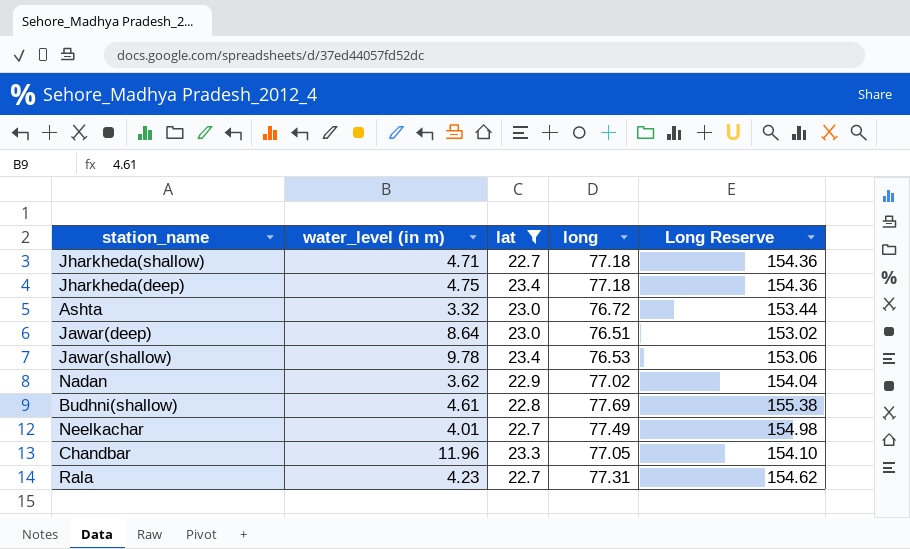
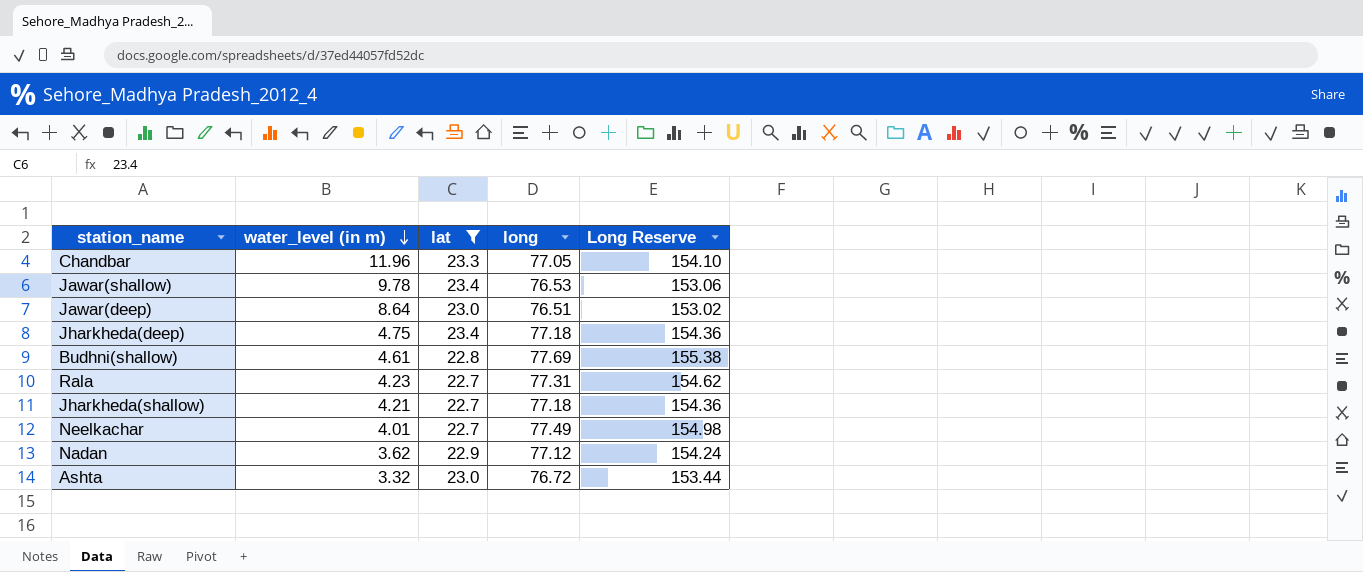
row order: none -> water_level (in m) descending
Jharkheda(shallow) | water_level (in m): 4.71 -> 4.21
Nadan | long: 77.02 -> 77.12
Nadan | Long Reserve: 154.04 -> 154.24

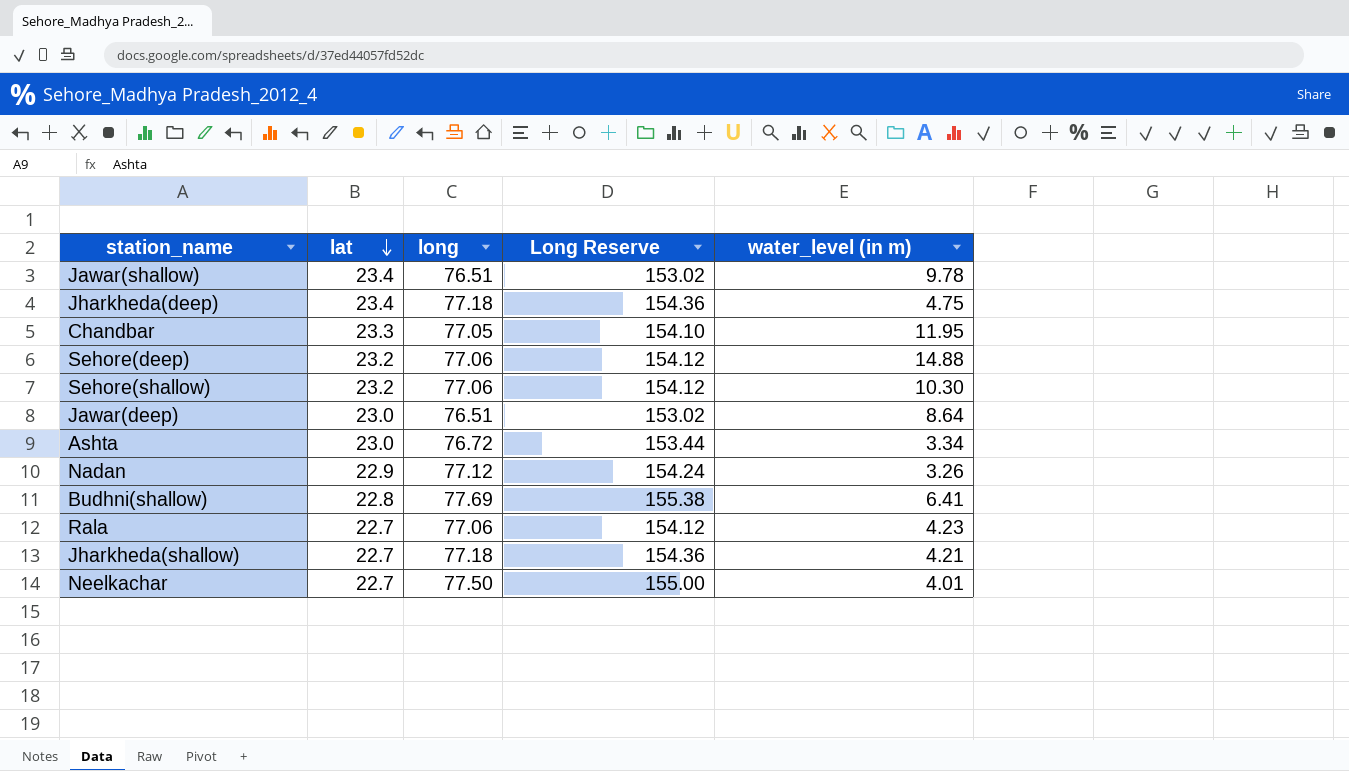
filter: lat != 23.2 -> none
row order: water_level (in m) descending -> lat descending
column water_level (in m) | position: 2 -> 5
Jawar(shallow) | long: 76.53 -> 76.51
Jawar(shallow) | Long Reserve: 153.06 -> 153.02
Chandbar | water_level (in m): 11.96 -> 11.95
Ashta | water_level (in m): 3.32 -> 3.34
Nadan | water_level (in m): 3.62 -> 3.26
Budhni(shallow) | water_level (in m): 4.61 -> 6.41
Rala | long: 77.31 -> 77.06
Rala | Long Reserve: 154.62 -> 154.12
Neelkachar | long: 77.49 -> 77.50
Neelkachar | Long Reserve: 154.98 -> 155.00

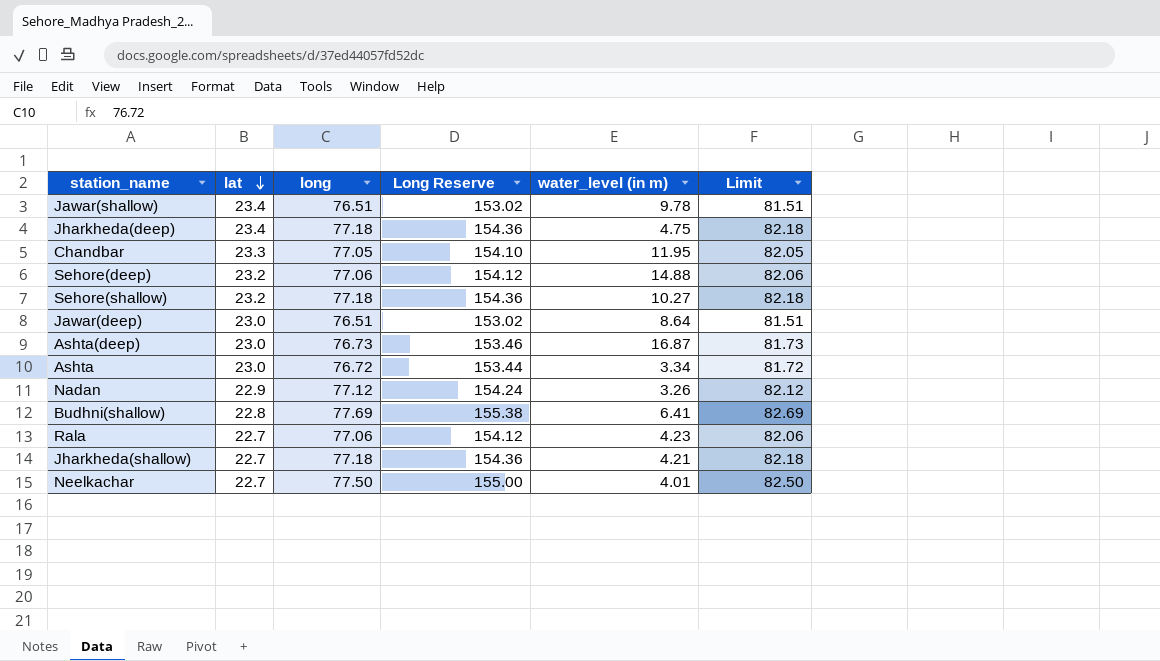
column Limit | formula: none -> [long] + 5
Sehore(shallow) | long: 77.06 -> 77.18
Sehore(shallow) | Long Reserve: 154.12 -> 154.36
Sehore(shallow) | water_level (in m): 10.30 -> 10.27
row Ashta(deep): none -> 23.0 | 76.73 | 153.46 | 16.87 | 81.73

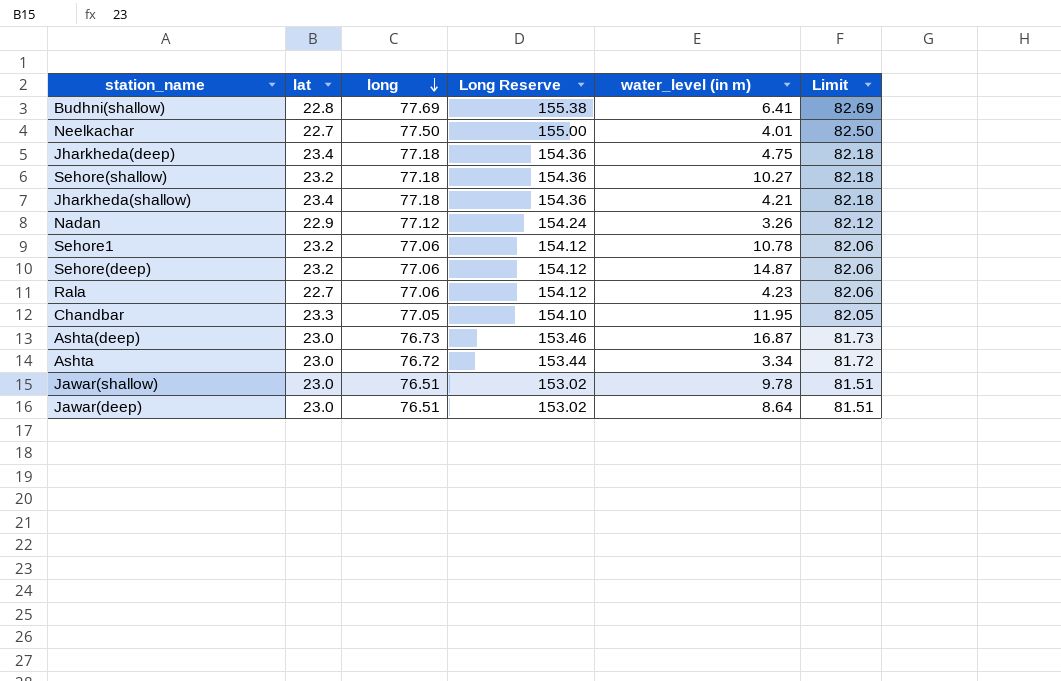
row order: lat descending -> long descending
Jharkheda(shallow) | lat: 22.7 -> 23.4
row Sehore1: none -> 23.2 | 77.06 | 154.12 | 10.78 | 82.06
Sehore(deep) | water_level (in m): 14.88 -> 14.87
Jawar(shallow) | lat: 23.4 -> 23.0

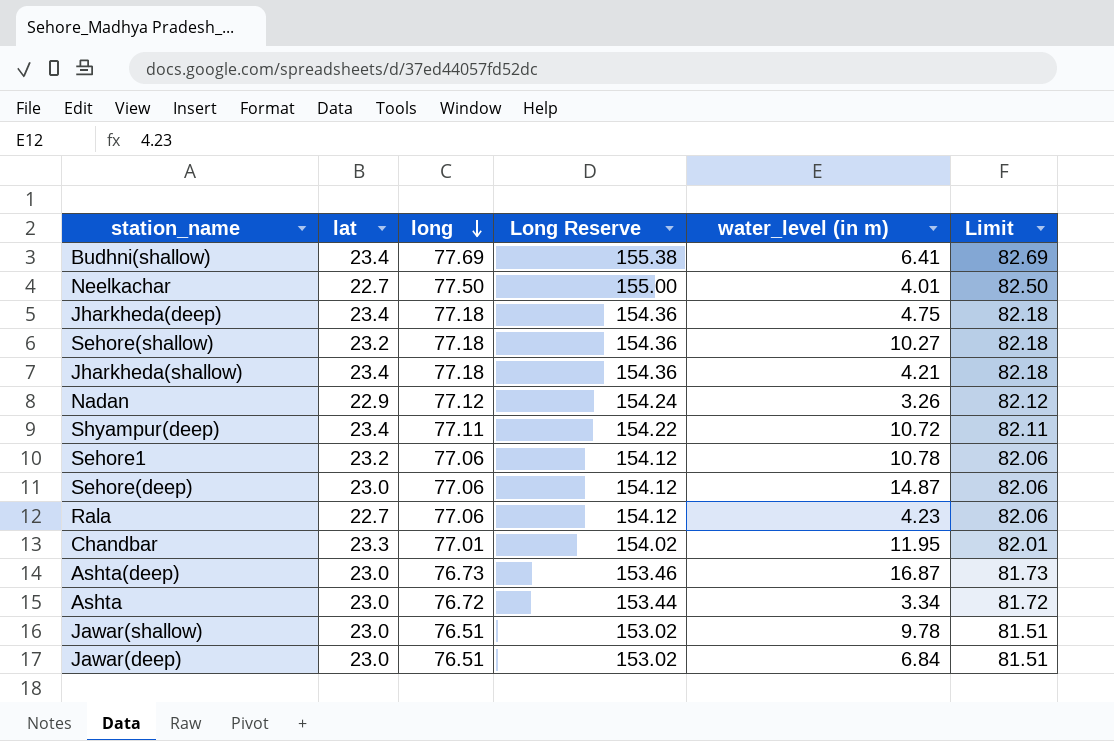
Budhni(shallow) | lat: 22.8 -> 23.4
row Shyampur(deep): none -> 23.4 | 77.11 | 154.22 | 10.72 | 82.11
Sehore(deep) | lat: 23.2 -> 23.0
Chandbar | long: 77.05 -> 77.01
Chandbar | Long Reserve: 154.10 -> 154.02
Chandbar | Limit: 82.05 -> 82.01
Jawar(deep) | water_level (in m): 8.64 -> 6.84

